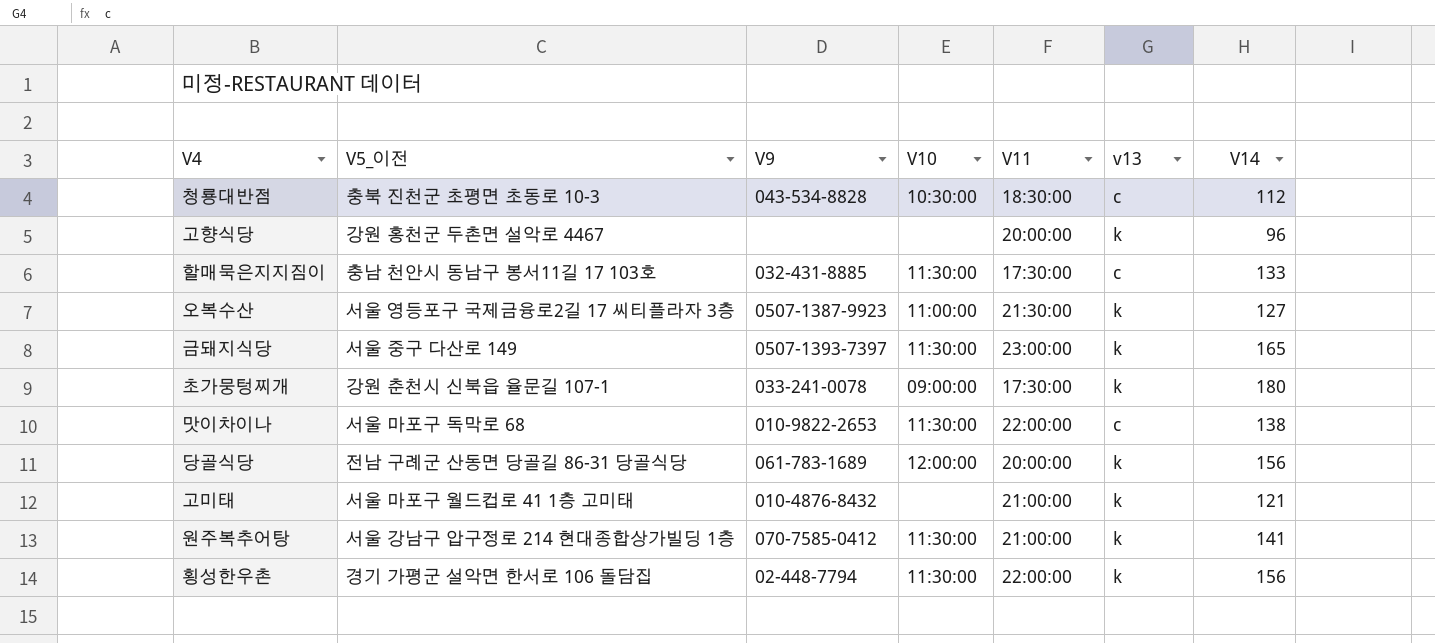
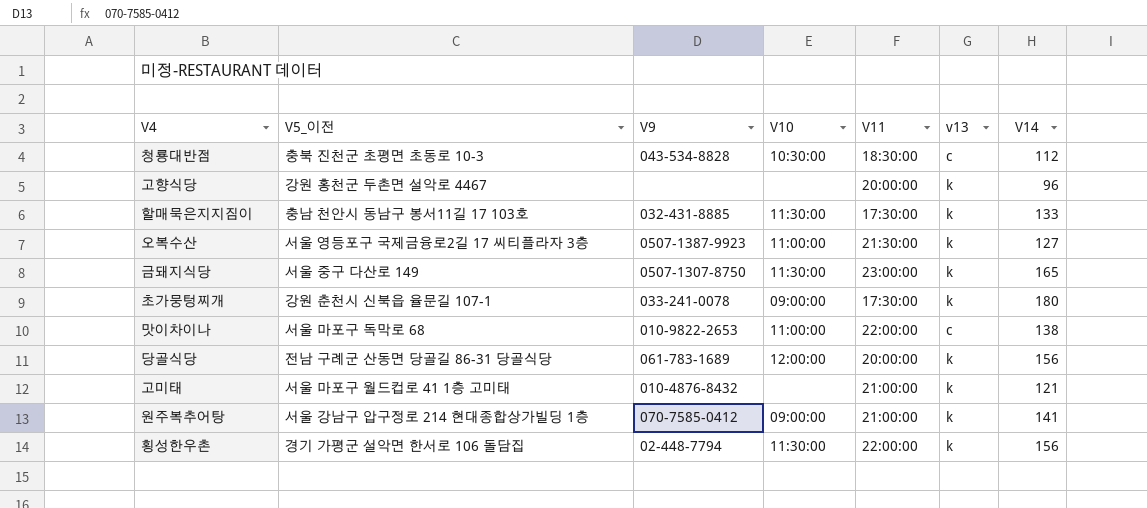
할매묵은지지짐이 | v13: c -> k
금돼지식당 | V9: 0507-1393-7397 -> 0507-1307-8750
맛이차이나 | V10: 11:30:00 -> 11:00:00
원주복추어탕 | V10: 11:30:00 -> 09:00:00

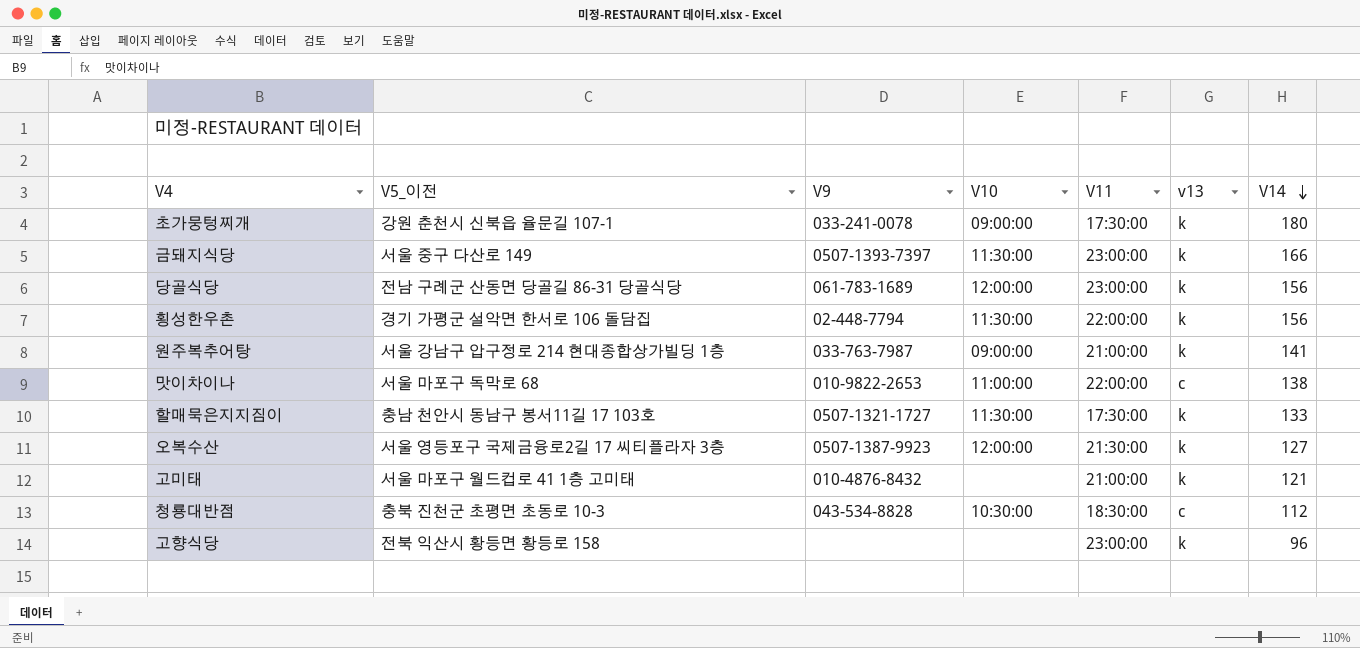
row order: none -> V14 descending
금돼지식당 | V9: 0507-1307-8750 -> 0507-1393-7397
금돼지식당 | V14: 165 -> 166
당골식당 | V11: 20:00:00 -> 23:00:00
원주복추어탕 | V9: 070-7585-0412 -> 033-763-7987
할매묵은지지짐이 | V9: 032-431-8885 -> 0507-1321-1727
오복수산 | V10: 11:00:00 -> 12:00:00
고향식당 | V5_이전: 강원 홍천군 두촌면 설악로 4467 -> 전북 익산시 황등면 황등로 158
고향식당 | V11: 20:00:00 -> 23:00:00

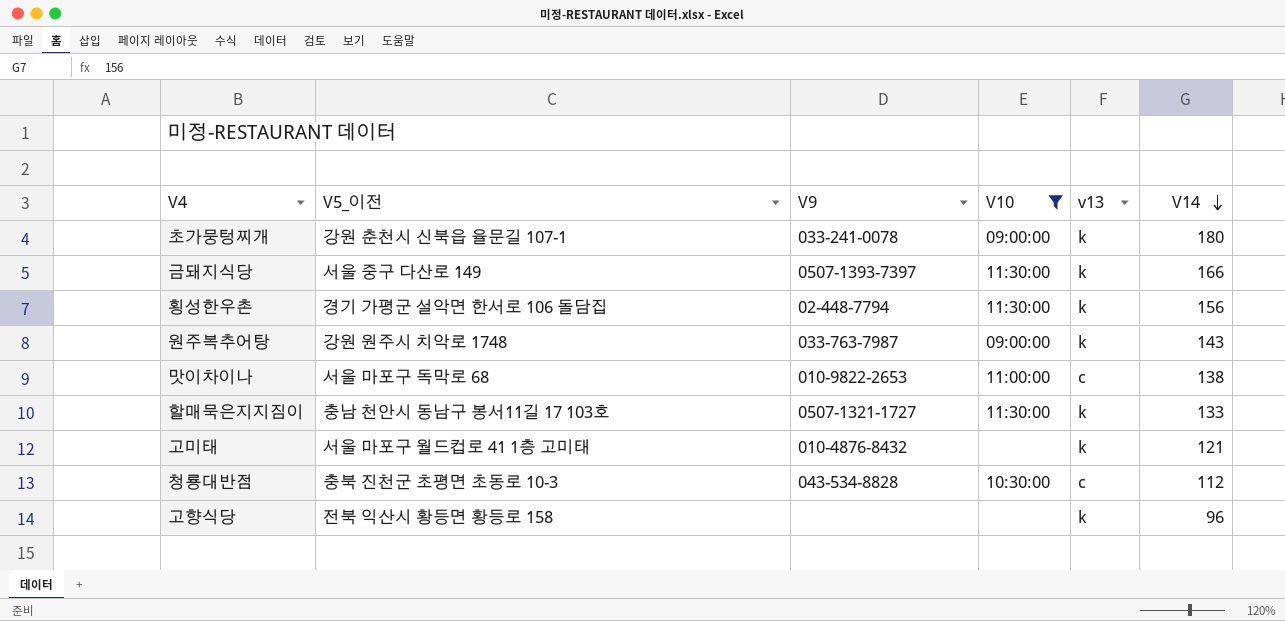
filter: none -> V10 != 12:00:00
column V11 | position: 5 -> none
원주복추어탕 | V5_이전: 서울 강남구 압구정로 214 현대종합상가빌딩 1층 -> 강원 원주시 치악로 1748
원주복추어탕 | V14: 141 -> 143

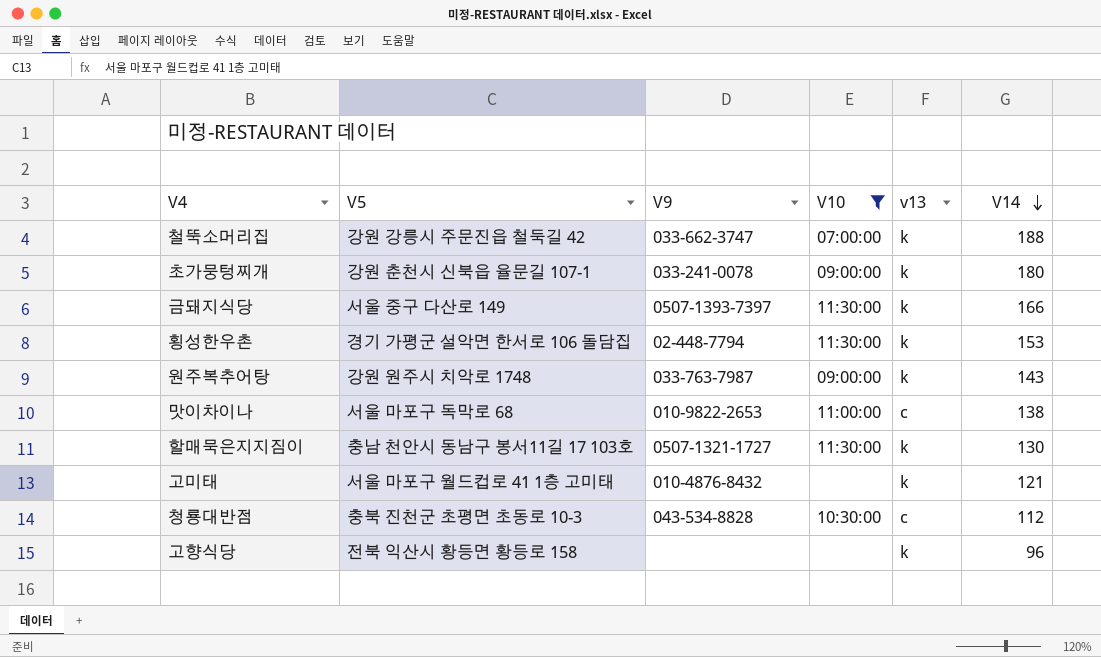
column name: V5_이전 -> V5
row 철뚝소머리집: none -> 강원 강릉시 주문진읍 철둑길 42 | 033-662-3747 | 07:00:00 | k | 188
횡성한우촌 | V14: 156 -> 153
할매묵은지지짐이 | V14: 133 -> 130

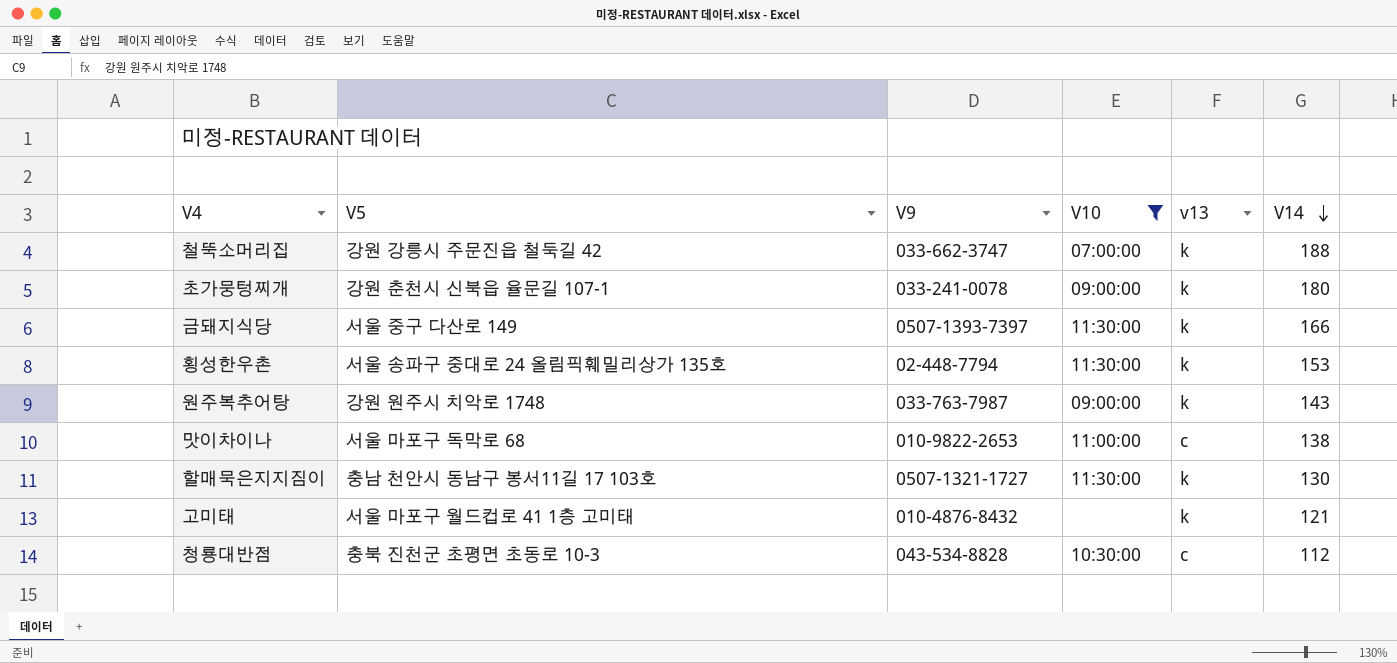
row 고향식당: 전북 익산시 황등면 황등로 158 | none | none | k | 96 -> none
횡성한우촌 | V5: 경기 가평군 설악면 한서로 106 돌담집 -> 서울 송파구 중대로 24 올림픽훼밀리상가 135호

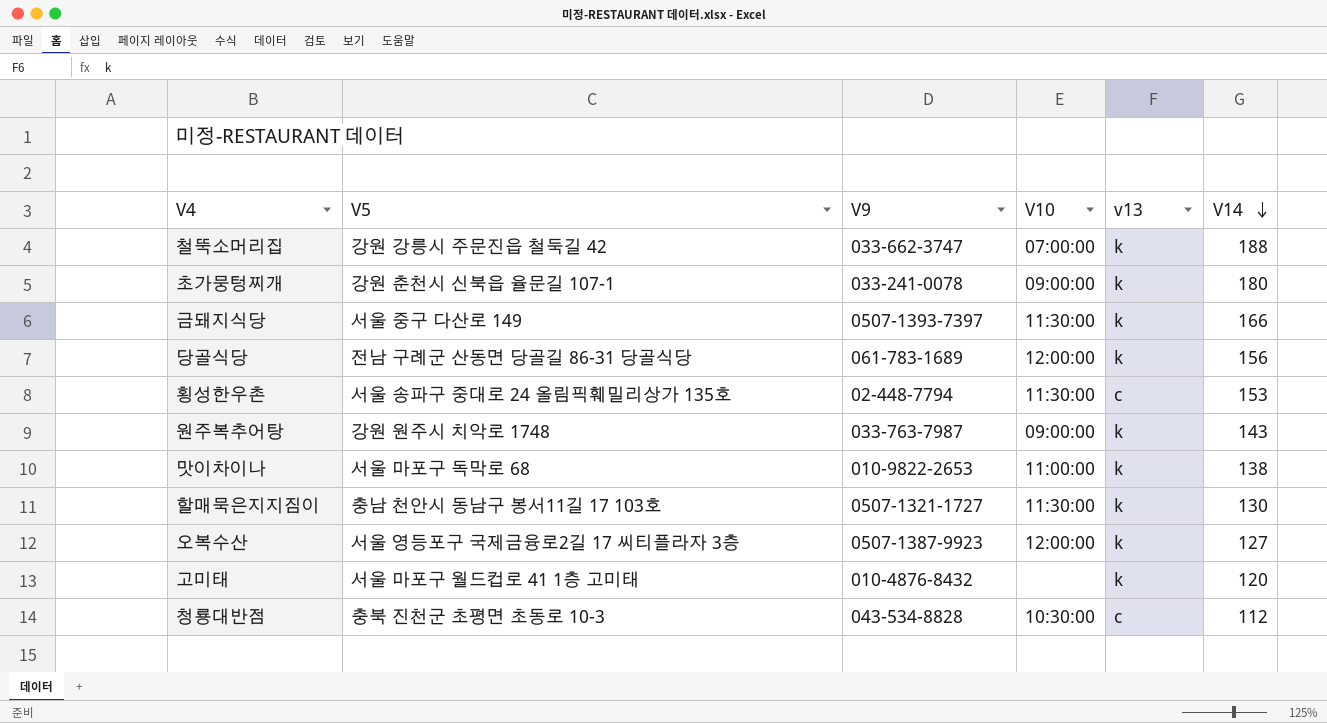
filter: V10 != 12:00:00 -> none
횡성한우촌 | v13: k -> c
맛이차이나 | v13: c -> k
고미태 | V14: 121 -> 120

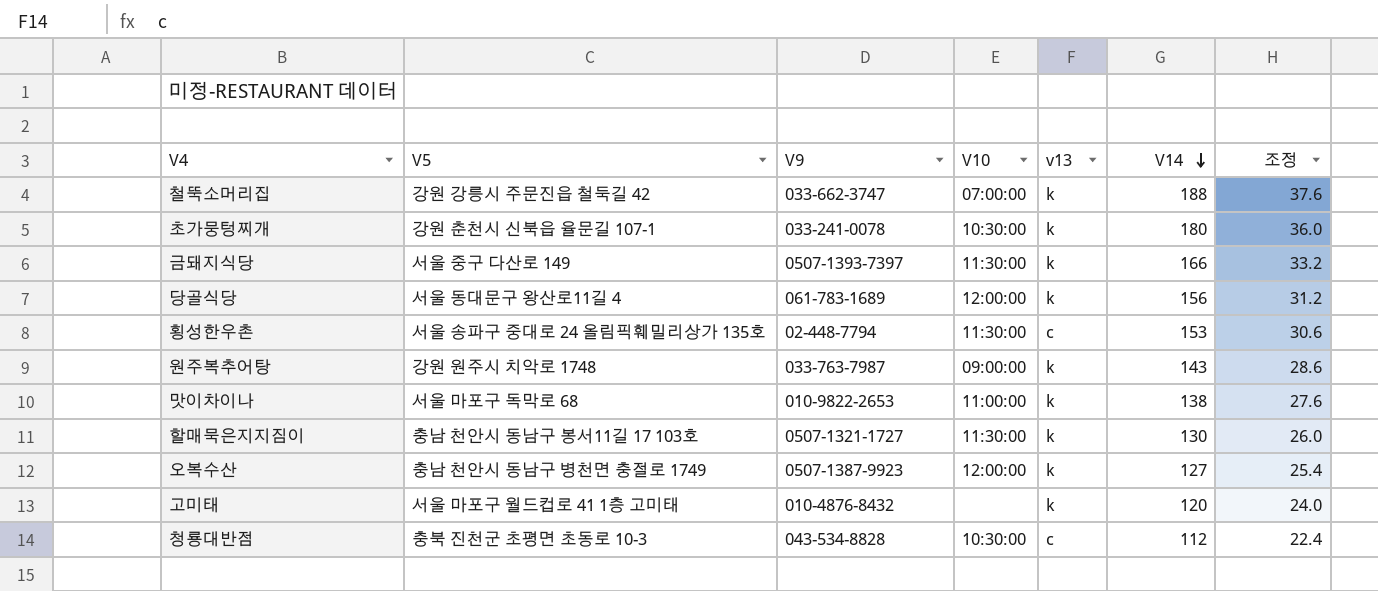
column 조정 | formula: none -> [V14] * 0.2
초가뭉텅찌개 | V10: 09:00:00 -> 10:30:00
당골식당 | V5: 전남 구례군 산동면 당골길 86-31 당골식당 -> 서울 동대문구 왕산로11길 4
오복수산 | V5: 서울 영등포구 국제금융로2길 17 씨티플라자 3층 -> 충남 천안시 동남구 병천면 충절로 1749

